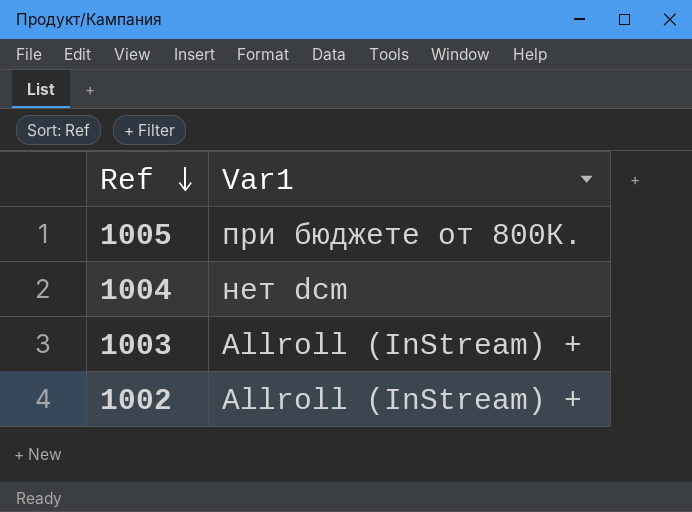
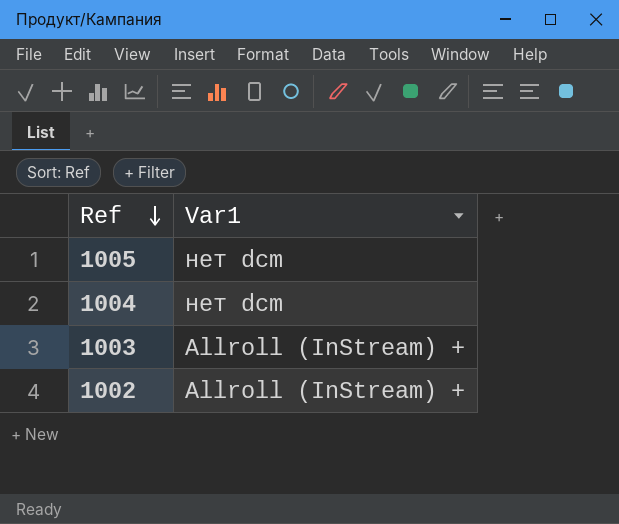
1005 | Var1: при бюджете от 800К. -> нет dcm

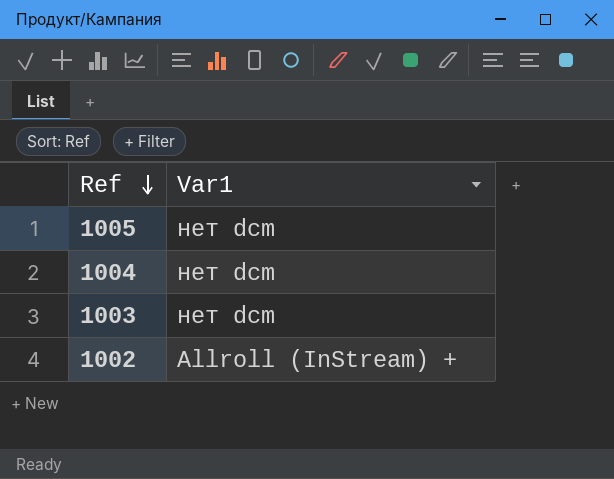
1003 | Var1: Allroll (InStream) + -> нет dcm

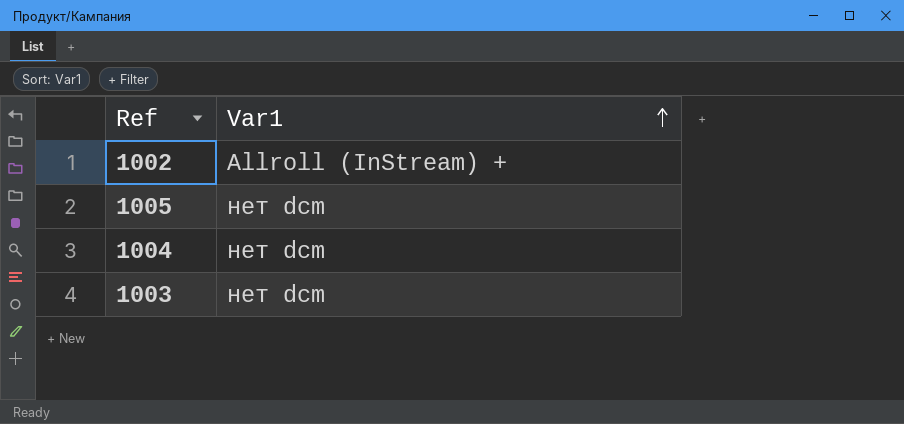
row order: Ref descending -> Var1 ascending

